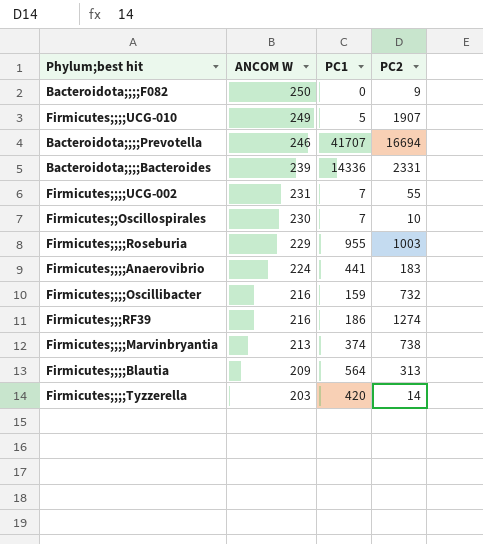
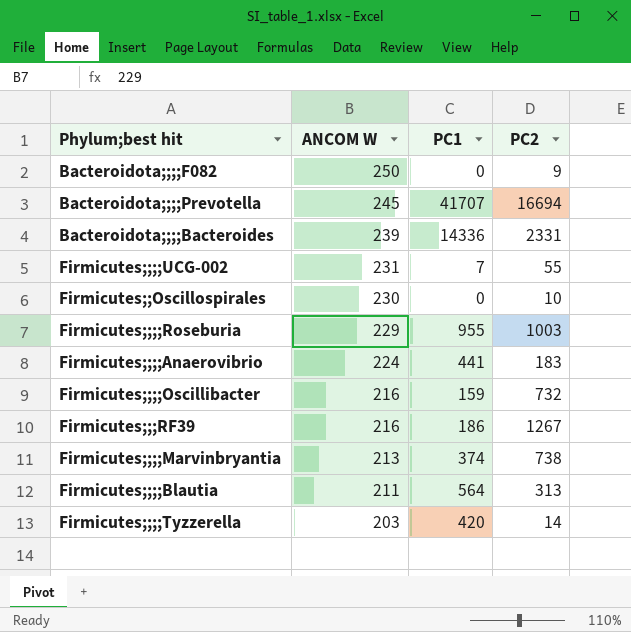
row Firmicutes;;;;UCG-010: 249 | 5 | 1907 -> none
Bacteroidota;;;;Prevotella | ANCOM W: 246 -> 245
Firmicutes;;Oscillospirales | PC1: 7 -> 0
Firmicutes;;;RF39 | PC2: 1274 -> 1267
Firmicutes;;;;Blautia | ANCOM W: 209 -> 211

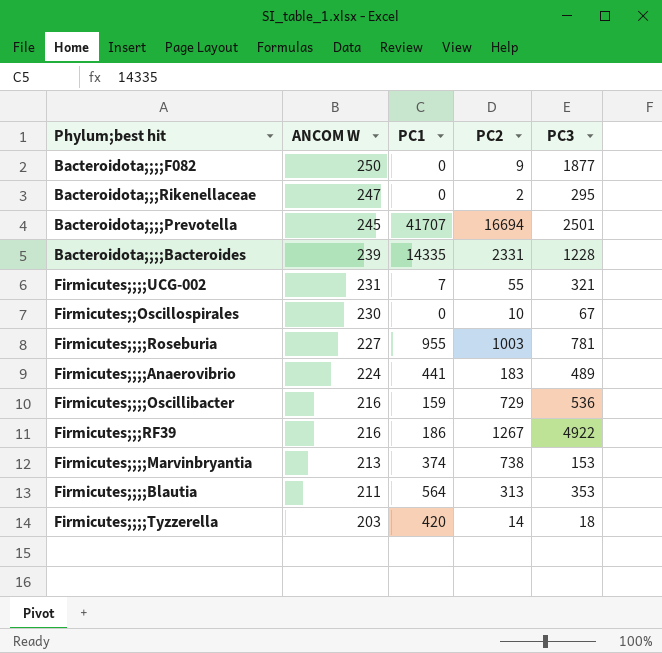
column PC3 | position: none -> 5
row Bacteroidota;;;Rikenellaceae: none -> 247 | 0 | 2 | 295
Bacteroidota;;;;Bacteroides | PC1: 14336 -> 14335
Firmicutes;;;;Roseburia | ANCOM W: 229 -> 227
Firmicutes;;;;Oscillibacter | PC2: 732 -> 729

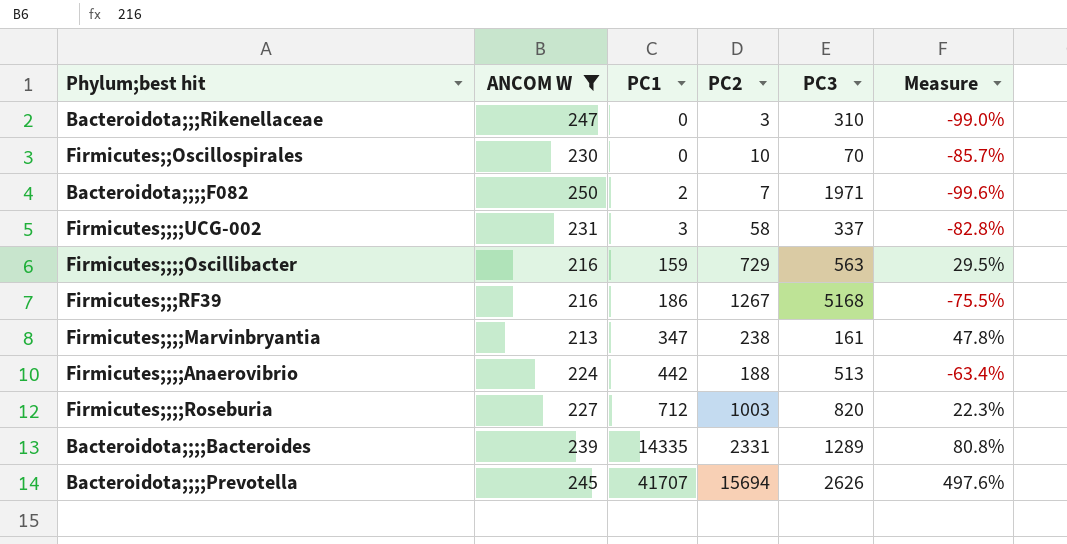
filter: none -> ANCOM W >= 213
row order: ANCOM W descending -> PC1 ascending
column Measure | formula: none -> ([PC2] - [PC3]) / [PC3]
Bacteroidota;;;Rikenellaceae | PC2: 2 -> 3
Bacteroidota;;;Rikenellaceae | PC3: 295 -> 310
Firmicutes;;Oscillospirales | PC3: 67 -> 70
Bacteroidota;;;;F082 | PC1: 0 -> 2
Bacteroidota;;;;F082 | PC2: 9 -> 7
Bacteroidota;;;;F082 | PC3: 1877 -> 1971
Firmicutes;;;;UCG-002 | PC1: 7 -> 3
Firmicutes;;;;UCG-002 | PC2: 55 -> 58
Firmicutes;;;;UCG-002 | PC3: 321 -> 337
Firmicutes;;;;Oscillibacter | PC3: 536 -> 563
Firmicutes;;;RF39 | PC3: 4922 -> 5168
Firmicutes;;;;Marvinbryantia | PC1: 374 -> 347
Firmicutes;;;;Marvinbryantia | PC2: 738 -> 238
Firmicutes;;;;Marvinbryantia | PC3: 153 -> 161
Firmicutes;;;;Anaerovibrio | PC1: 441 -> 442
Firmicutes;;;;Anaerovibrio | PC2: 183 -> 188
Firmicutes;;;;Anaerovibrio | PC3: 489 -> 513
Firmicutes;;;;Roseburia | PC1: 955 -> 712
Firmicutes;;;;Roseburia | PC3: 781 -> 820
Bacteroidota;;;;Bacteroides | PC3: 1228 -> 1289
Bacteroidota;;;;Prevotella | PC2: 16694 -> 15694
Bacteroidota;;;;Prevotella | PC3: 2501 -> 2626

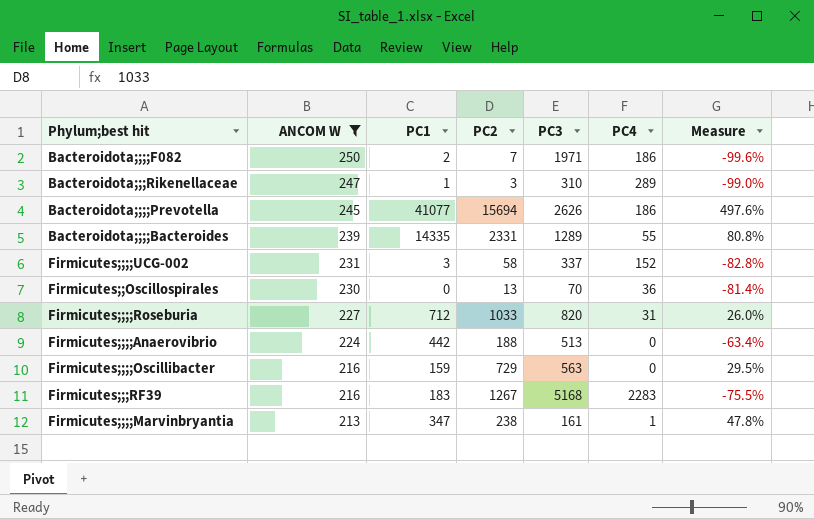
row order: PC1 ascending -> ANCOM W descending
column PC4 | position: none -> 6
Bacteroidota;;;Rikenellaceae | PC1: 0 -> 1
Bacteroidota;;;;Prevotella | PC1: 41707 -> 41077
Firmicutes;;Oscillospirales | PC2: 10 -> 13
Firmicutes;;Oscillospirales | Measure: -85.7% -> -81.4%
Firmicutes;;;;Roseburia | PC2: 1003 -> 1033
Firmicutes;;;;Roseburia | Measure: 22.3% -> 26.0%
Firmicutes;;;RF39 | PC1: 186 -> 183

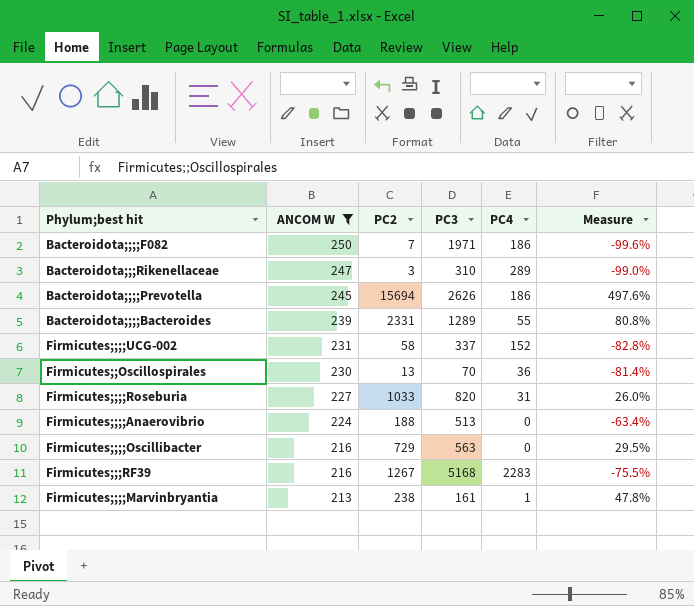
column PC1 | position: 3 -> none

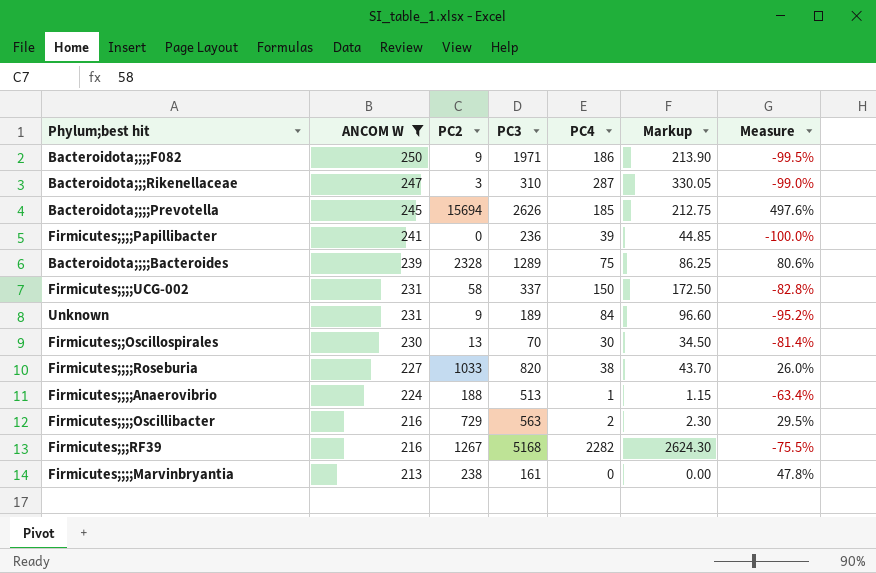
column Markup | formula: none -> [PC4] * 1.15
Bacteroidota;;;;F082 | PC2: 7 -> 9
Bacteroidota;;;;F082 | Measure: -99.6% -> -99.5%
Bacteroidota;;;Rikenellaceae | PC4: 289 -> 287
Bacteroidota;;;;Prevotella | PC4: 186 -> 185
row Firmicutes;;;;Papillibacter: none -> 241 | 0 | 236 | 39 | 44.85 | -100.0%
Bacteroidota;;;;Bacteroides | PC2: 2331 -> 2328
Bacteroidota;;;;Bacteroides | PC4: 55 -> 75
Bacteroidota;;;;Bacteroides | Measure: 80.8% -> 80.6%
Firmicutes;;;;UCG-002 | PC4: 152 -> 150
row Unknown: none -> 231 | 9 | 189 | 84 | 96.60 | -95.2%
Firmicutes;;Oscillospirales | PC4: 36 -> 30
Firmicutes;;;;Roseburia | PC4: 31 -> 38
Firmicutes;;;;Anaerovibrio | PC4: 0 -> 1
Firmicutes;;;;Oscillibacter | PC4: 0 -> 2
Firmicutes;;;RF39 | PC4: 2283 -> 2282
Firmicutes;;;;Marvinbryantia | PC4: 1 -> 0

